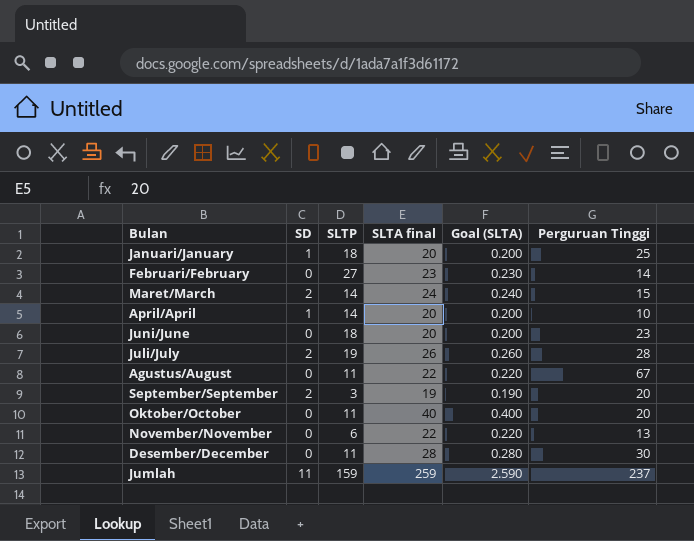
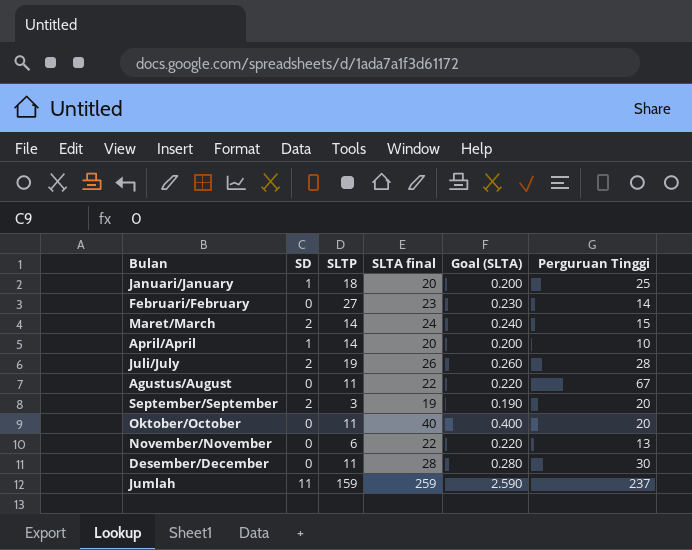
row Juni/June: 0 | 18 | 20 | 0.200 | 23 -> none

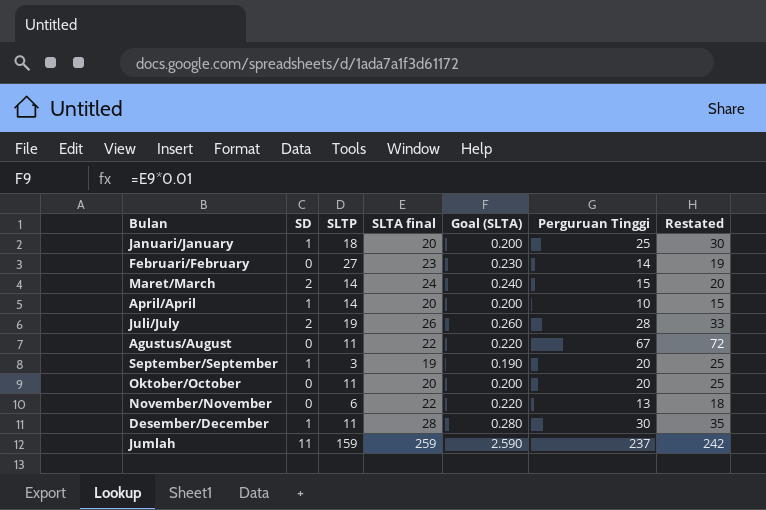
column Restated | formula: none -> [Perguruan Tinggi] + 5
September/September | SD: 2 -> 1
Oktober/October | SLTA final: 40 -> 20
Oktober/October | Goal (SLTA): 0.400 -> 0.200
Desember/December | SD: 0 -> 1

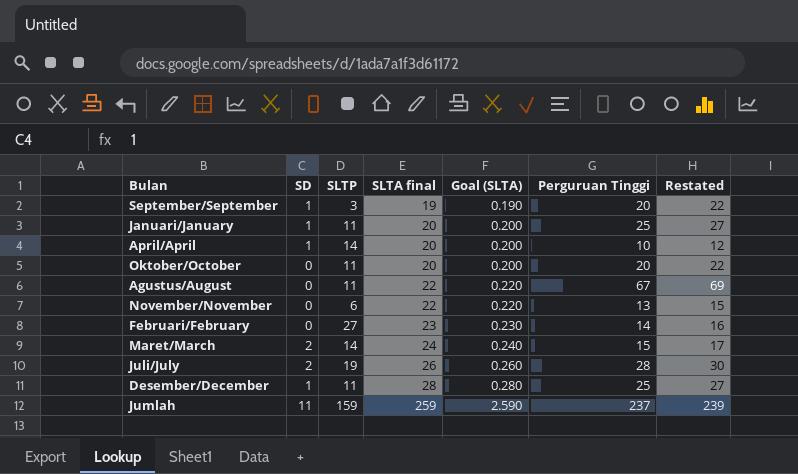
row order: none -> SLTA final ascending
column Restated | formula: [Perguruan Tinggi] + 5 -> [Perguruan Tinggi] + 2
Januari/January | SLTP: 18 -> 11
Desember/December | Perguruan Tinggi: 30 -> 25

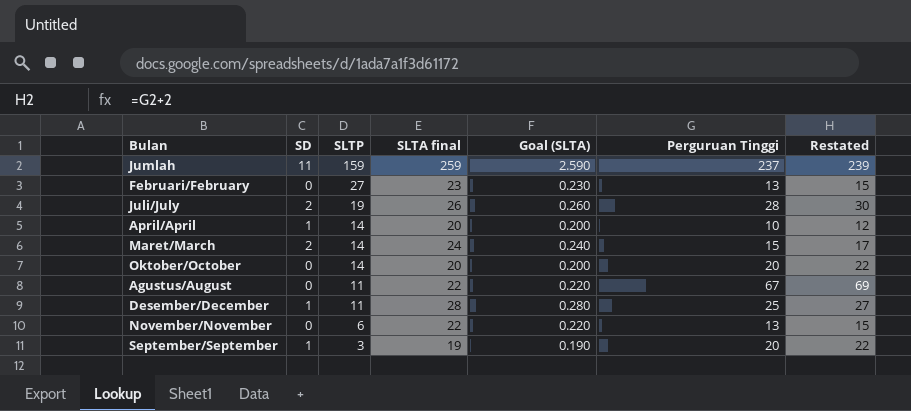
row order: SLTA final ascending -> SLTP descending
row Januari/January: 1 | 11 | 20 | 0.200 | 25 | 27 -> none
Februari/February | Perguruan Tinggi: 14 -> 13
Februari/February | Restated: 16 -> 15
Oktober/October | SLTP: 11 -> 14

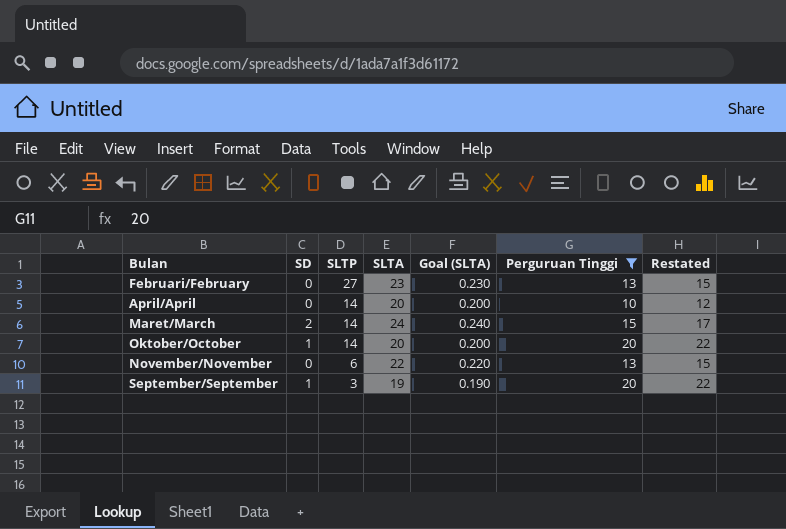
filter: none -> Perguruan Tinggi <= 20
column name: SLTA final -> SLTA
April/April | SD: 1 -> 0
Oktober/October | SD: 0 -> 1

